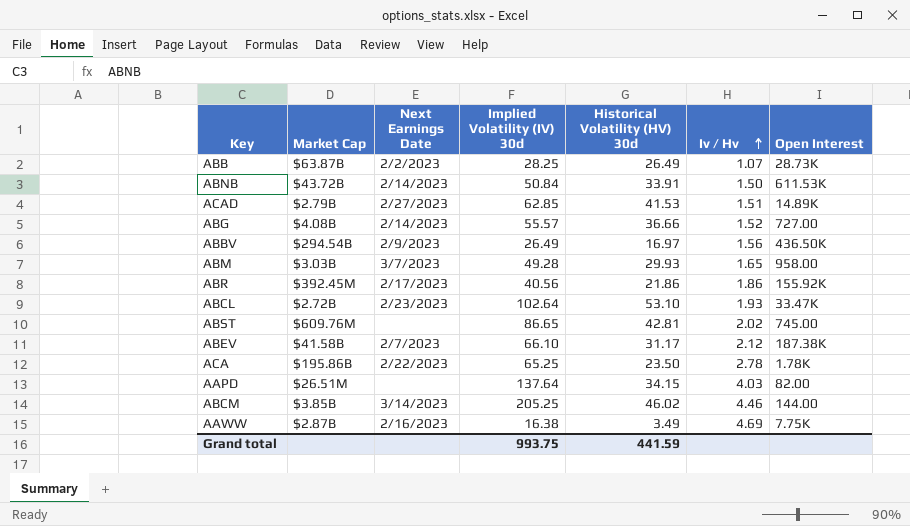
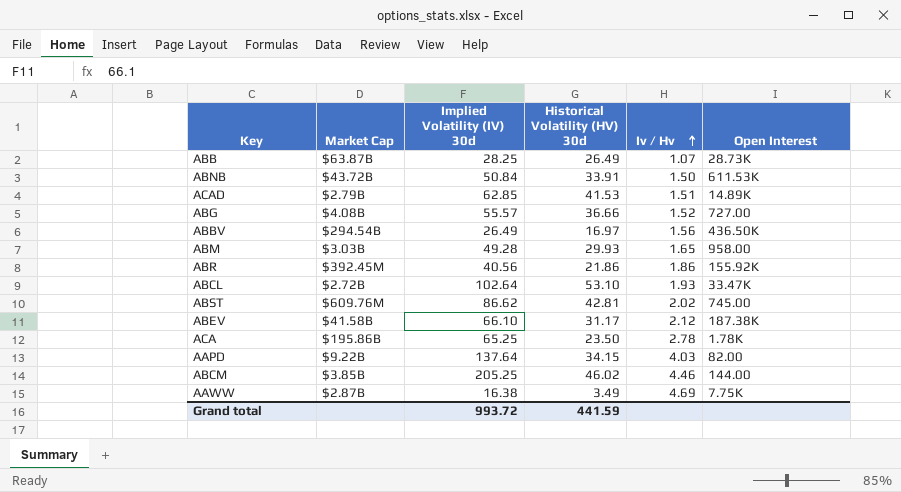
column Next Earnings Date | position: 3 -> none
ABST | Implied Volatility (IV) 30d: 86.65 -> 86.62
AAPD | Market Cap: $26.51M -> $9.22B
Grand total | Implied Volatility (IV) 30d: 993.75 -> 993.72

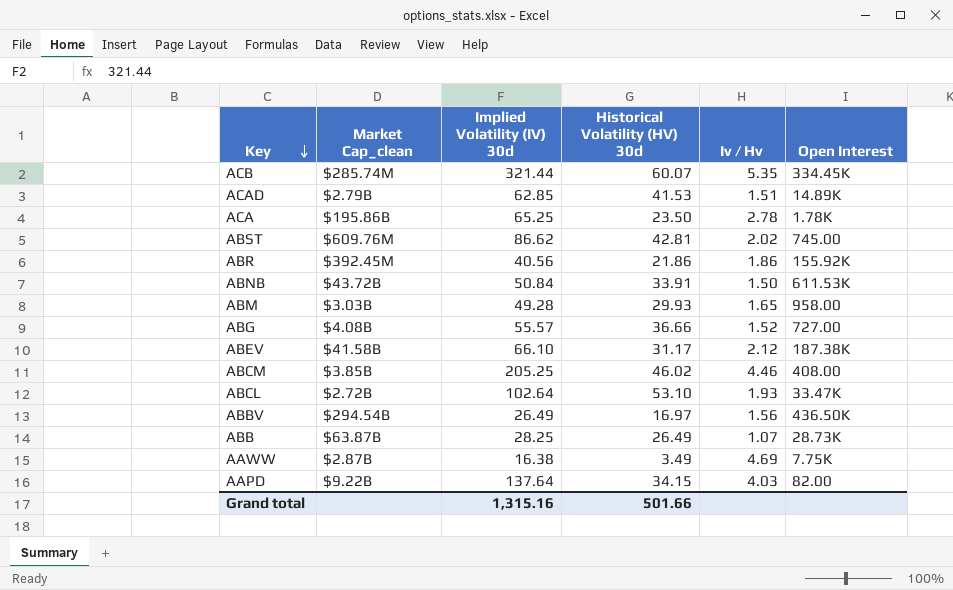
row order: Iv / Hv ascending -> Key descending
column name: Market Cap -> Market Cap_clean
row ACB: none -> $285.74M | 321.44 | 60.07 | 5.35 | 334.45K
ABCM | Open Interest: 144.00 -> 408.00
Grand total | Implied Volatility (IV) 30d: 993.72 -> 1,315.16
Grand total | Historical Volatility (HV) 30d: 441.59 -> 501.66

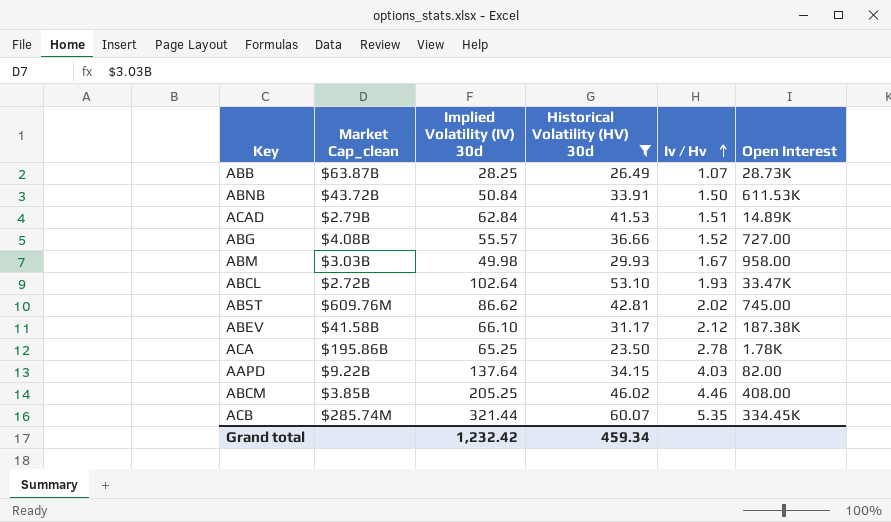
filter: none -> Historical Volatility (HV) 30d >= 23.50
row order: Key descending -> Iv / Hv ascending
ACAD | Implied Volatility (IV) 30d: 62.85 -> 62.84
ABM | Implied Volatility (IV) 30d: 49.28 -> 49.98
ABM | Iv / Hv: 1.65 -> 1.67
Grand total | Implied Volatility (IV) 30d: 1,315.16 -> 1,232.42
Grand total | Historical Volatility (HV) 30d: 501.66 -> 459.34

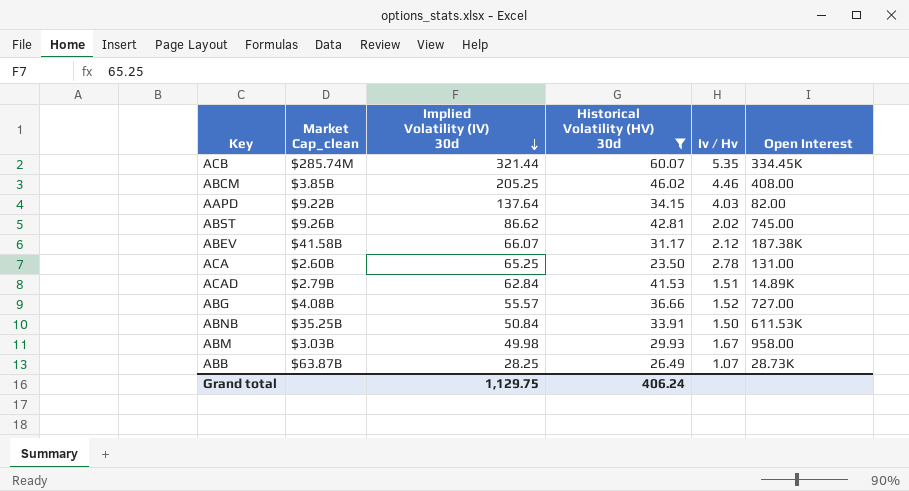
row order: Iv / Hv ascending -> Implied Volatility (IV) 30d descending
row ABCL: $2.72B | 102.64 | 53.10 | 1.93 | 33.47K -> none
ABST | Market Cap_clean: $609.76M -> $9.26B
ABEV | Implied Volatility (IV) 30d: 66.10 -> 66.07
ACA | Market Cap_clean: $195.86B -> $2.60B
ACA | Open Interest: 1.78K -> 131.00
ABNB | Market Cap_clean: $43.72B -> $35.25B
Grand total | Implied Volatility (IV) 30d: 1,232.42 -> 1,129.75
Grand total | Historical Volatility (HV) 30d: 459.34 -> 406.24

